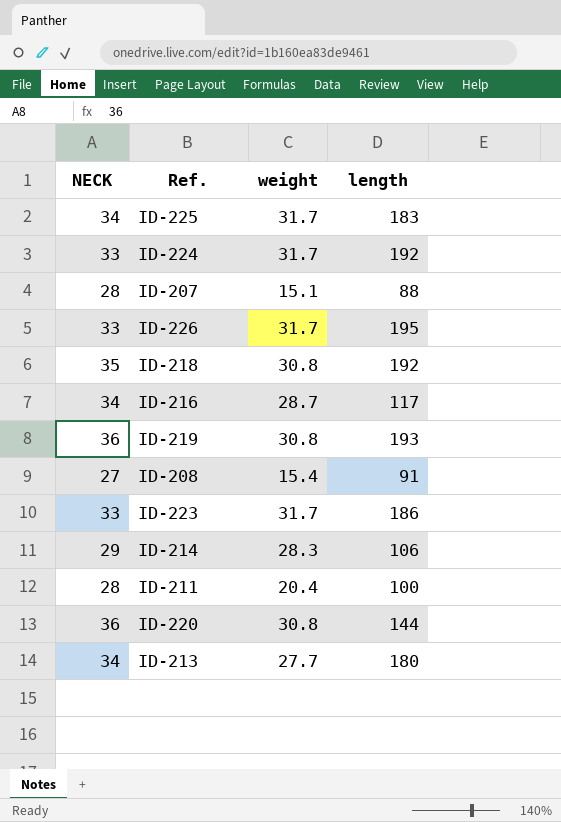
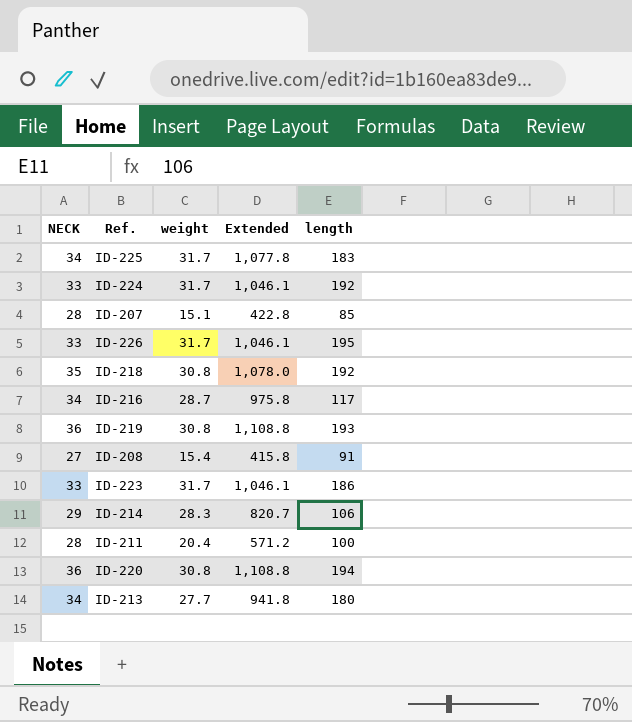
column Extended | formula: none -> [NECK] * [weight]
ID-207 | length: 88 -> 85
ID-220 | length: 144 -> 194

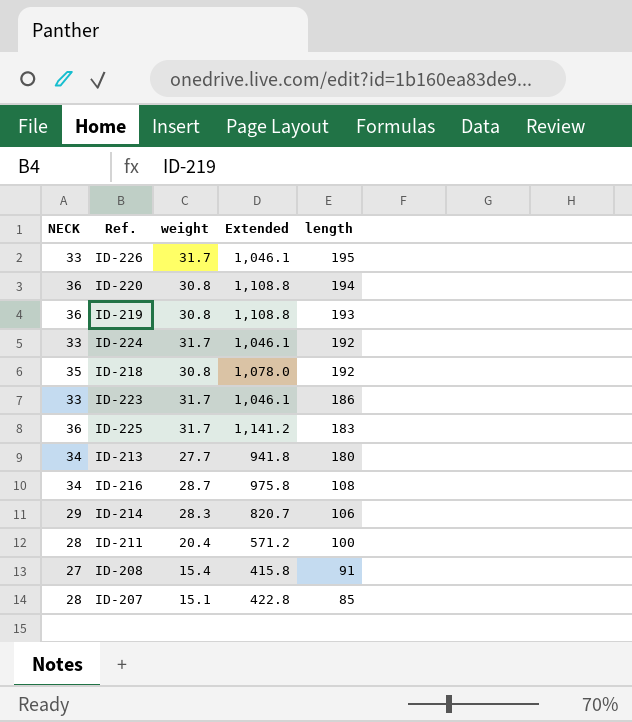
row order: none -> length descending
ID-225 | NECK: 34 -> 36
ID-225 | Extended: 1,077.8 -> 1,141.2
ID-216 | length: 117 -> 108

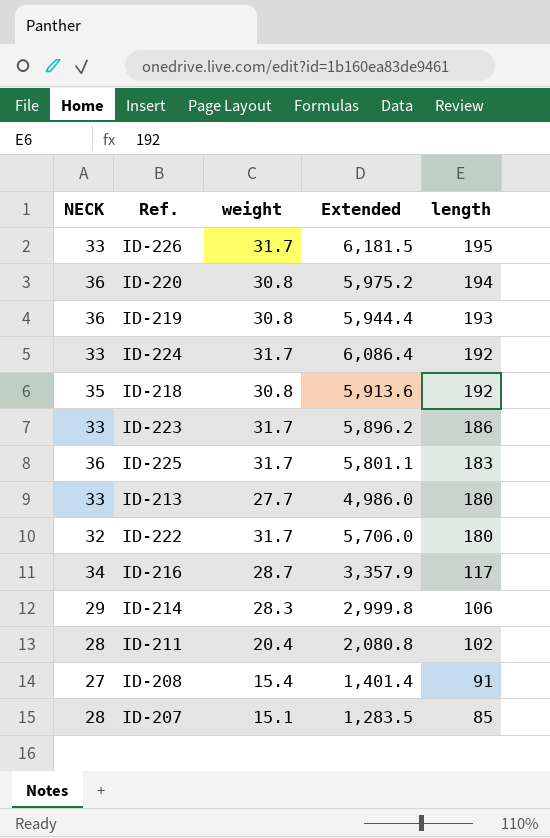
column Extended | formula: [NECK] * [weight] -> [weight] * [length]
ID-213 | NECK: 34 -> 33
row ID-222: none -> 32 | 31.7 | 5,706.0 | 180
ID-216 | length: 108 -> 117
ID-211 | length: 100 -> 102

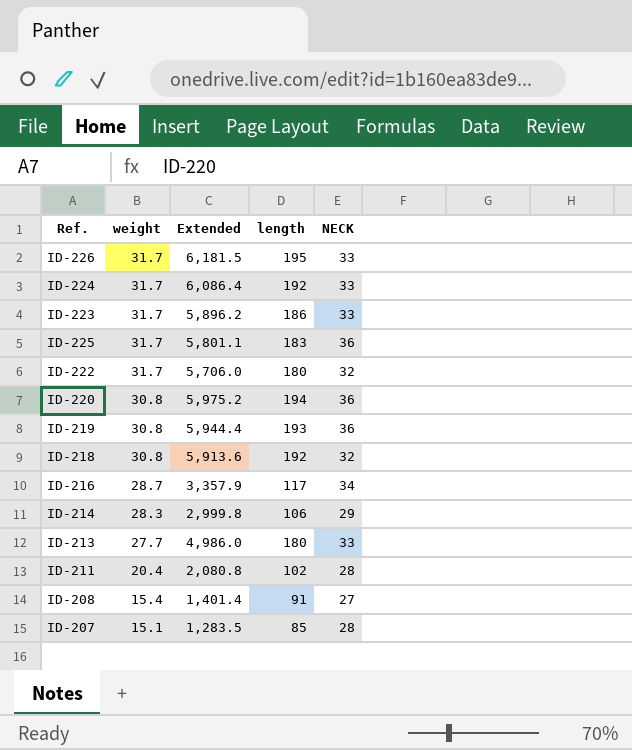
row order: length descending -> weight descending
column NECK | position: 1 -> 5
ID-218 | NECK: 35 -> 32

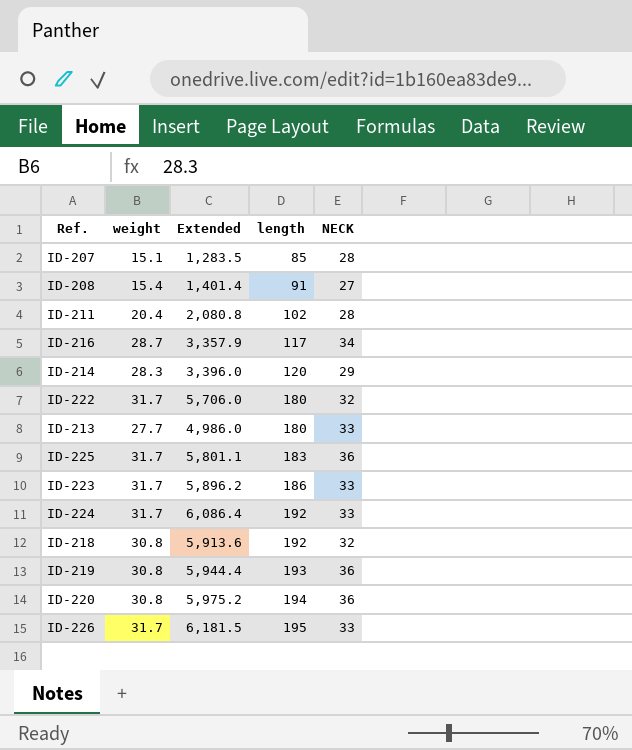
row order: weight descending -> length ascending
ID-214 | Extended: 2,999.8 -> 3,396.0
ID-214 | length: 106 -> 120

